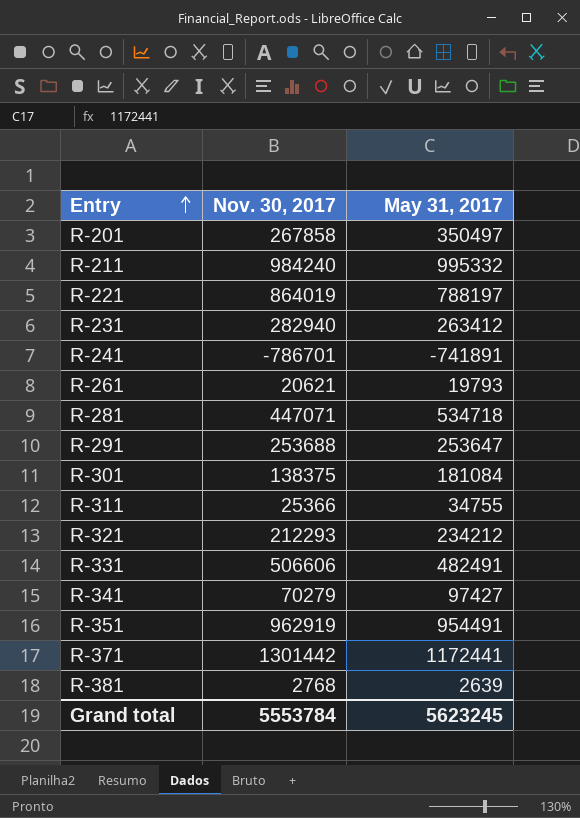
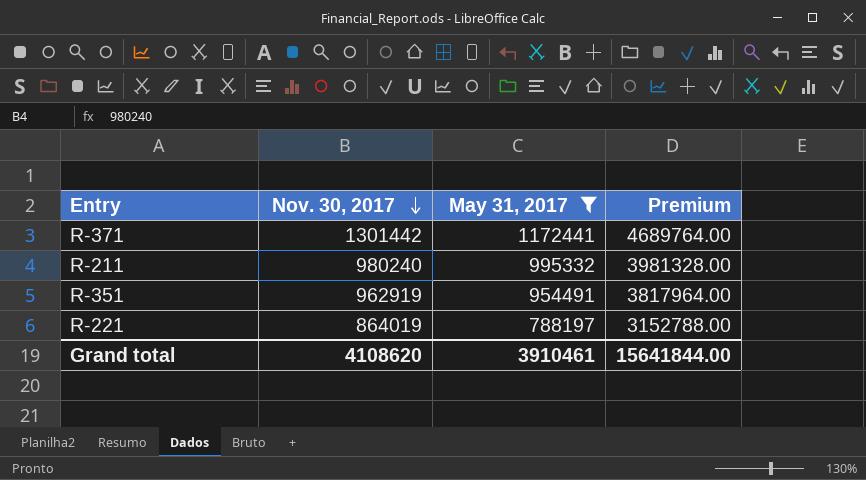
filter: none -> May 31, 2017 >= 788197
row order: Entry ascending -> Nov. 30, 2017 descending
column Premium | formula: none -> [May 31, 2017] * 4
R-211 | Nov. 30, 2017: 984240 -> 980240
Grand total | Nov. 30, 2017: 5553784 -> 4108620
Grand total | May 31, 2017: 5623245 -> 3910461

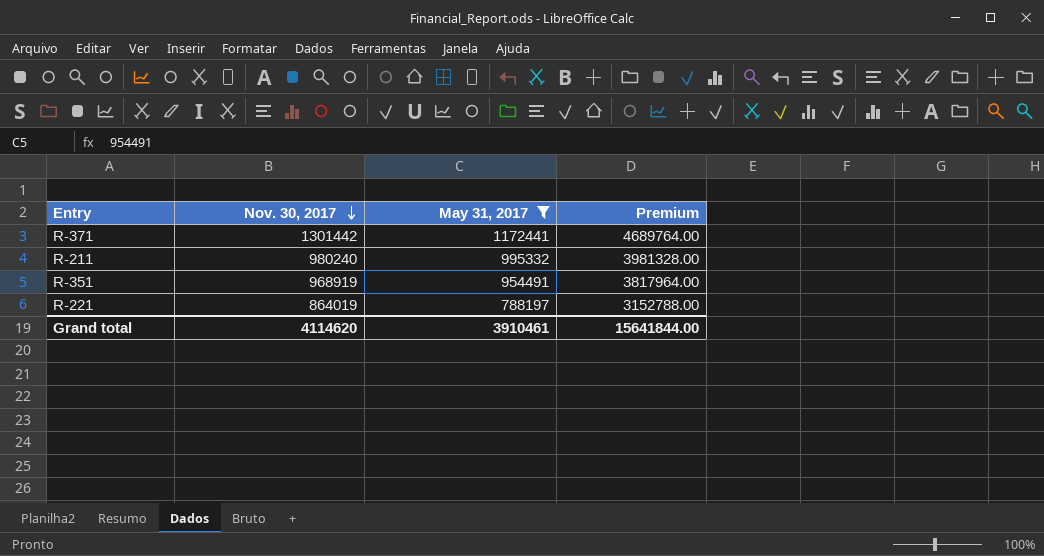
R-351 | Nov. 30, 2017: 962919 -> 968919
Grand total | Nov. 30, 2017: 4108620 -> 4114620

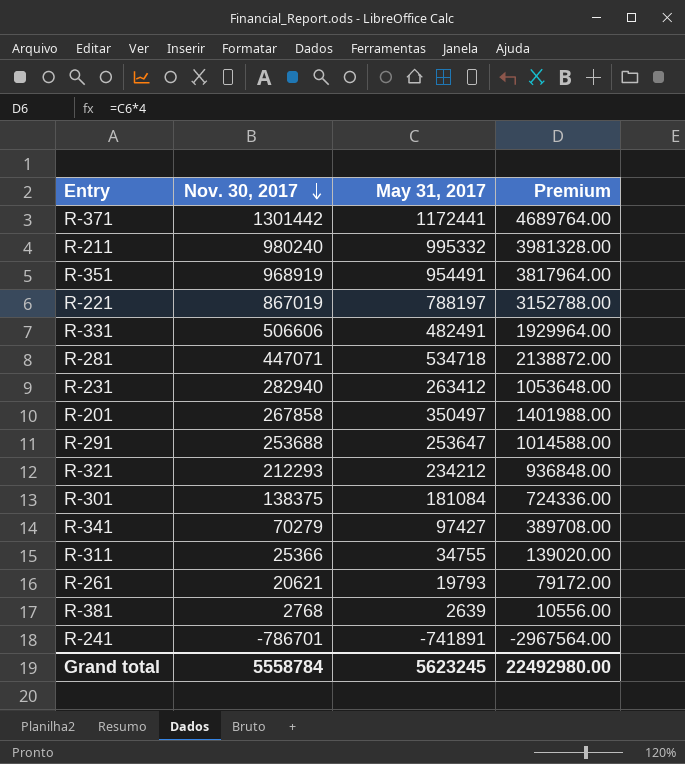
filter: May 31, 2017 >= 788197 -> none
R-221 | Nov. 30, 2017: 864019 -> 867019
Grand total | Nov. 30, 2017: 4114620 -> 5558784
Grand total | May 31, 2017: 3910461 -> 5623245
Grand total | Premium: 15641844.00 -> 22492980.00

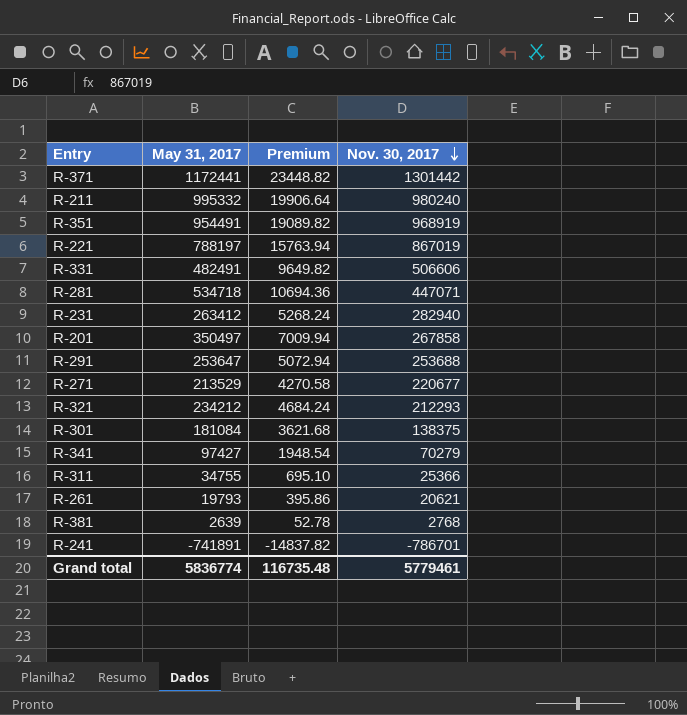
column Premium | formula: [May 31, 2017] * 4 -> [May 31, 2017] * 0.02
column Nov. 30, 2017 | position: 2 -> 4
row R-271: none -> 213529 | 4270.58 | 220677
Grand total | May 31, 2017: 5623245 -> 5836774
Grand total | Premium: 22492980.00 -> 116735.48
Grand total | Nov. 30, 2017: 5558784 -> 5779461

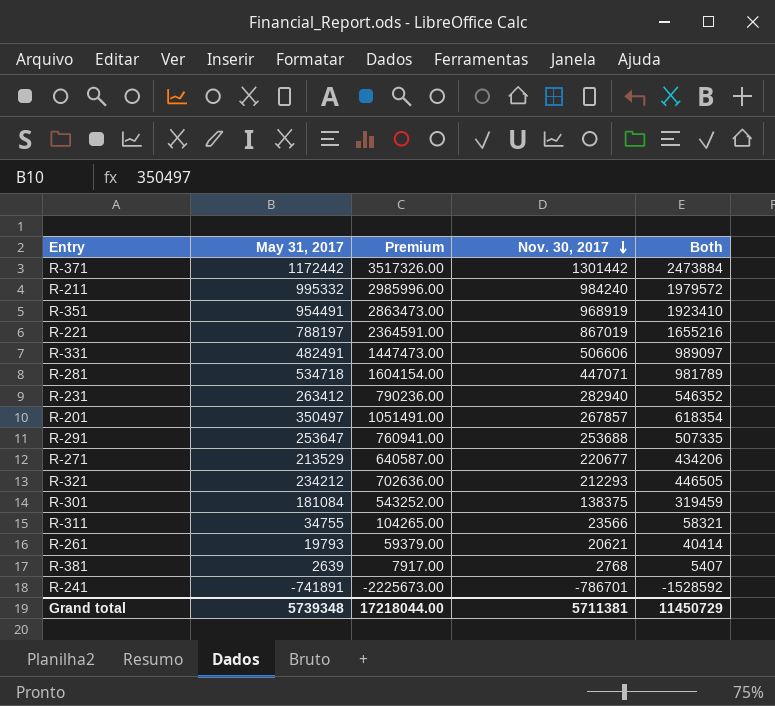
column Premium | formula: [May 31, 2017] * 0.02 -> [May 31, 2017] * 3
column Both | formula: none -> [May 31, 2017] + [Nov. 30, 2017]
row R-341: 97427 | 1948.54 | 70279 -> none
R-371 | May 31, 2017: 1172441 -> 1172442
R-211 | Nov. 30, 2017: 980240 -> 984240
R-201 | Nov. 30, 2017: 267858 -> 267857
R-311 | Nov. 30, 2017: 25366 -> 23566
Grand total | May 31, 2017: 5836774 -> 5739348
Grand total | Premium: 116735.48 -> 17218044.00
Grand total | Nov. 30, 2017: 5779461 -> 5711381

